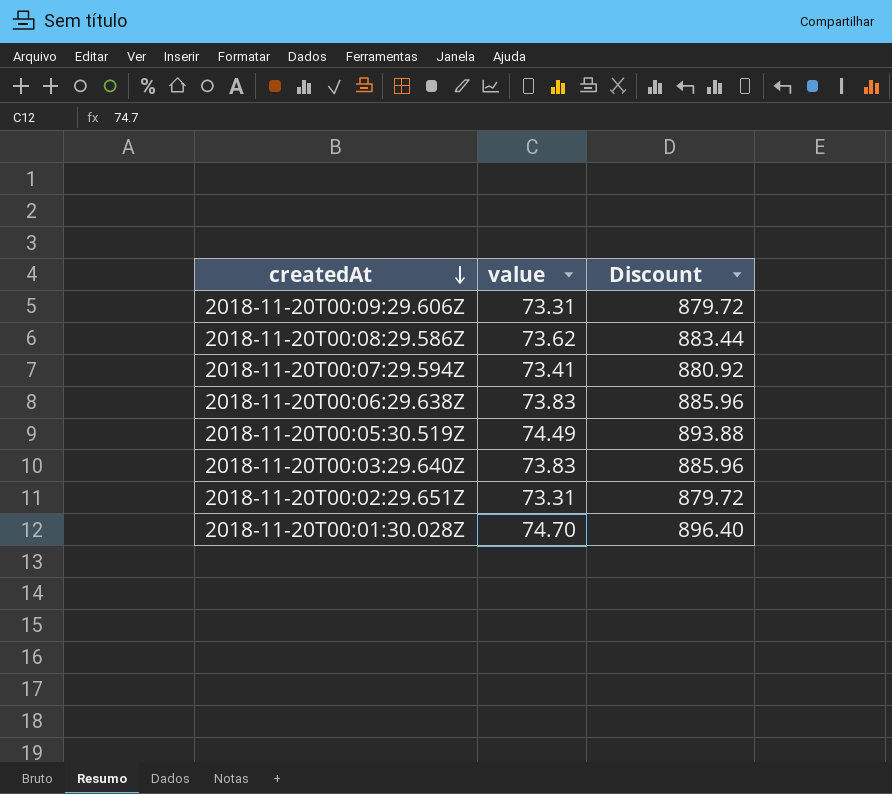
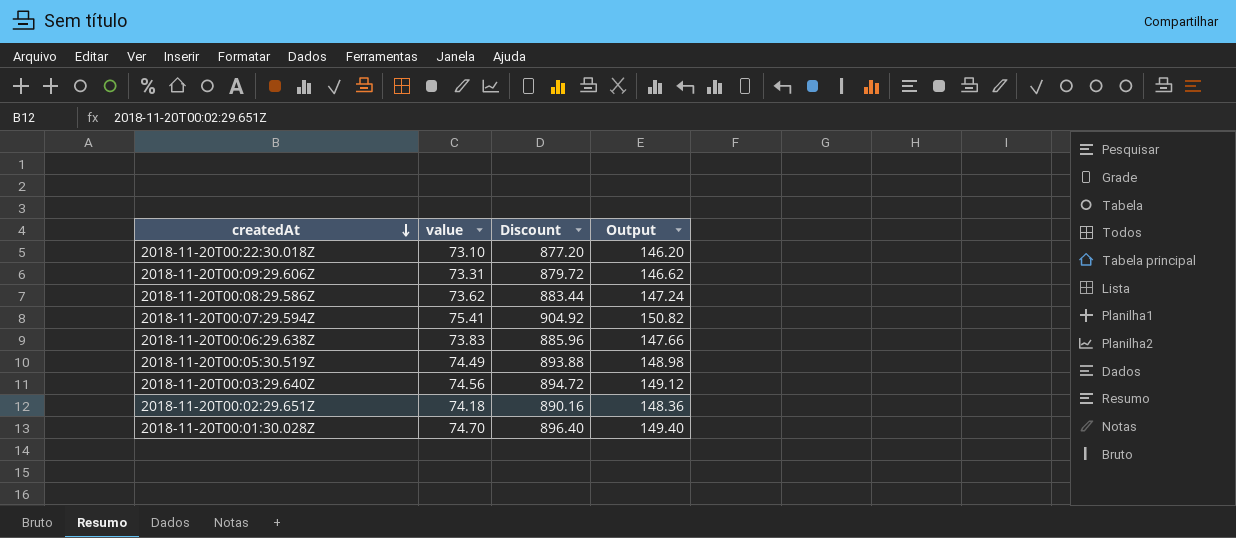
column Output | formula: none -> [value] * 2
row 2018-11-20T00:22:30.018Z: none -> 73.10 | 877.20 | 146.20
2018-11-20T00:07:29.594Z | value: 73.41 -> 75.41
2018-11-20T00:07:29.594Z | Discount: 880.92 -> 904.92
2018-11-20T00:03:29.640Z | value: 73.83 -> 74.56
2018-11-20T00:03:29.640Z | Discount: 885.96 -> 894.72
2018-11-20T00:02:29.651Z | value: 73.31 -> 74.18
2018-11-20T00:02:29.651Z | Discount: 879.72 -> 890.16

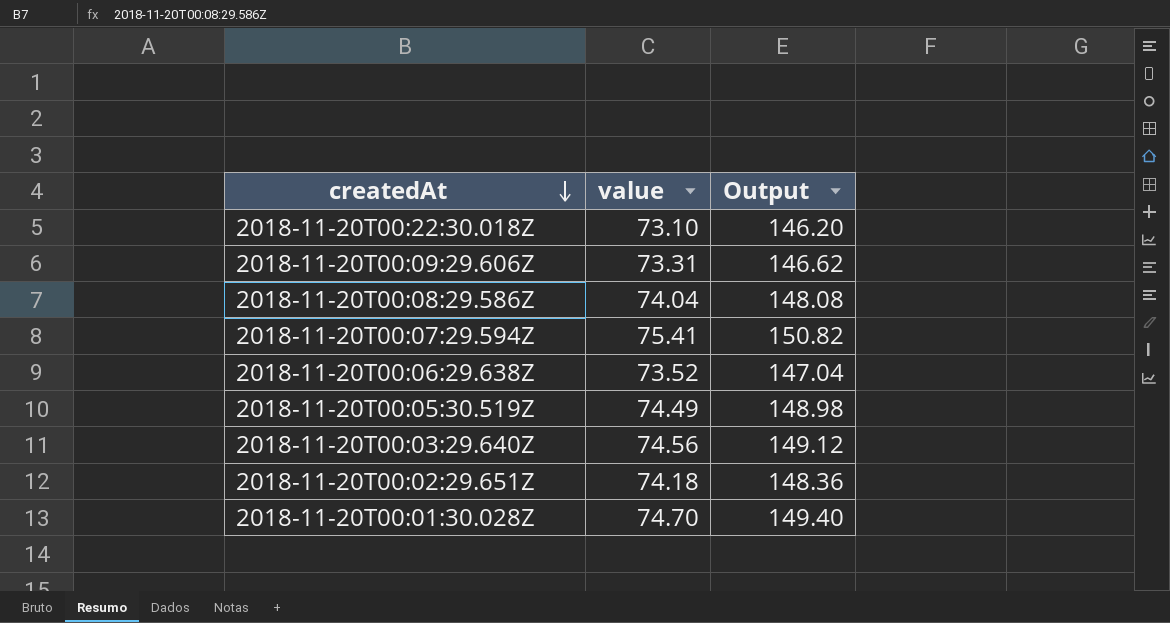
column Discount | formula: [value] * 12 -> none
2018-11-20T00:08:29.586Z | value: 73.62 -> 74.04
2018-11-20T00:08:29.586Z | Output: 147.24 -> 148.08
2018-11-20T00:06:29.638Z | value: 73.83 -> 73.52
2018-11-20T00:06:29.638Z | Output: 147.66 -> 147.04

